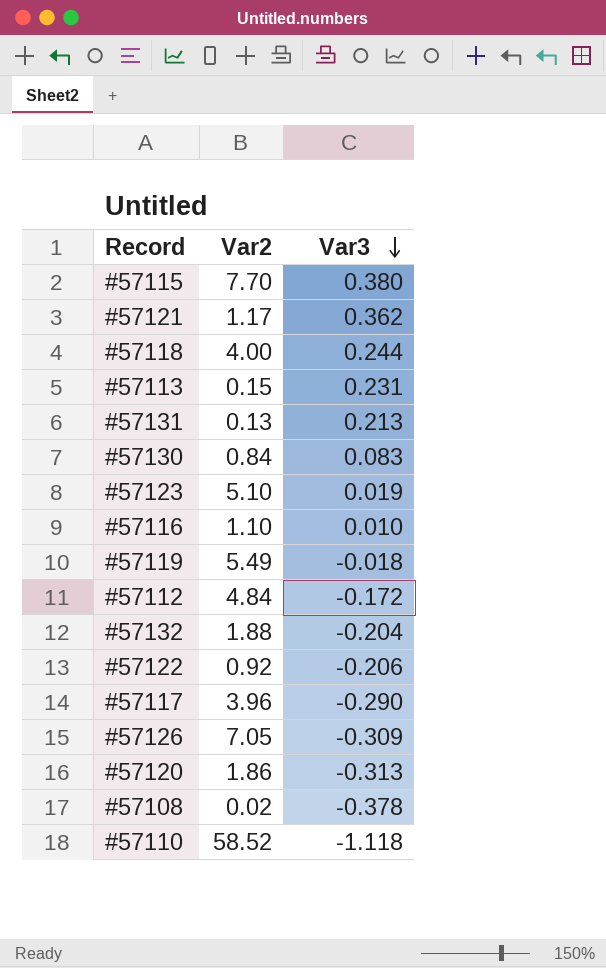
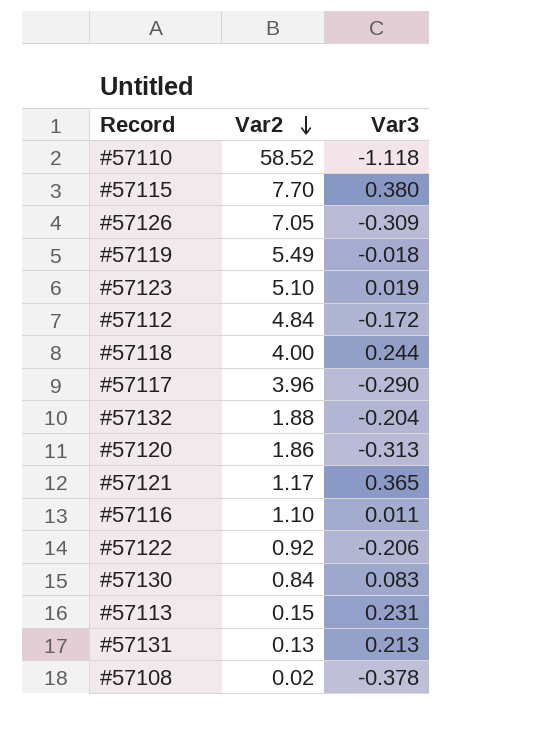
row order: Var3 descending -> Var2 descending
#57121 | Var3: 0.362 -> 0.365
#57116 | Var3: 0.010 -> 0.011

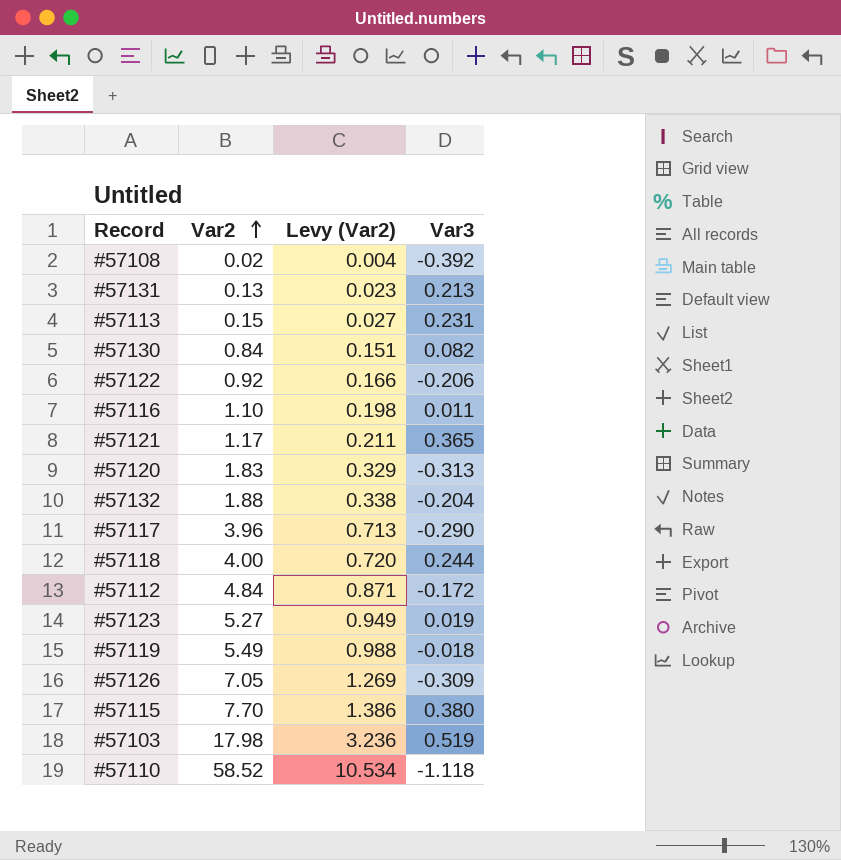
row order: Var2 descending -> Var2 ascending
column Levy (Var2) | formula: none -> [Var2] * 0.18
#57108 | Var3: -0.378 -> -0.392
#57130 | Var3: 0.083 -> 0.082
#57120 | Var2: 1.86 -> 1.83
#57123 | Var2: 5.10 -> 5.27
row #57103: none -> 17.98 | 3.236 | 0.519

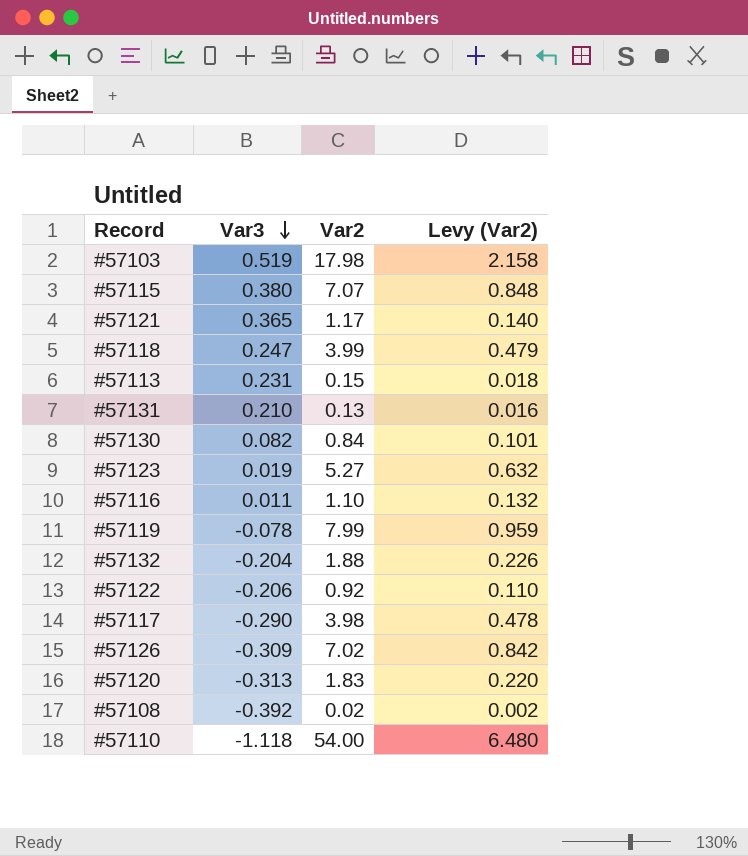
row order: Var2 ascending -> Var3 descending
column Var3 | position: 4 -> 2
column Levy (Var2) | formula: [Var2] * 0.18 -> [Var2] * 0.12
row #57112: 4.84 | 0.871 | -0.172 -> none
#57115 | Var2: 7.70 -> 7.07
#57118 | Var3: 0.244 -> 0.247
#57118 | Var2: 4.00 -> 3.99
#57131 | Var3: 0.213 -> 0.210
#57119 | Var3: -0.018 -> -0.078
#57119 | Var2: 5.49 -> 7.99
#57117 | Var2: 3.96 -> 3.98
#57126 | Var2: 7.05 -> 7.02
#57110 | Var2: 58.52 -> 54.00

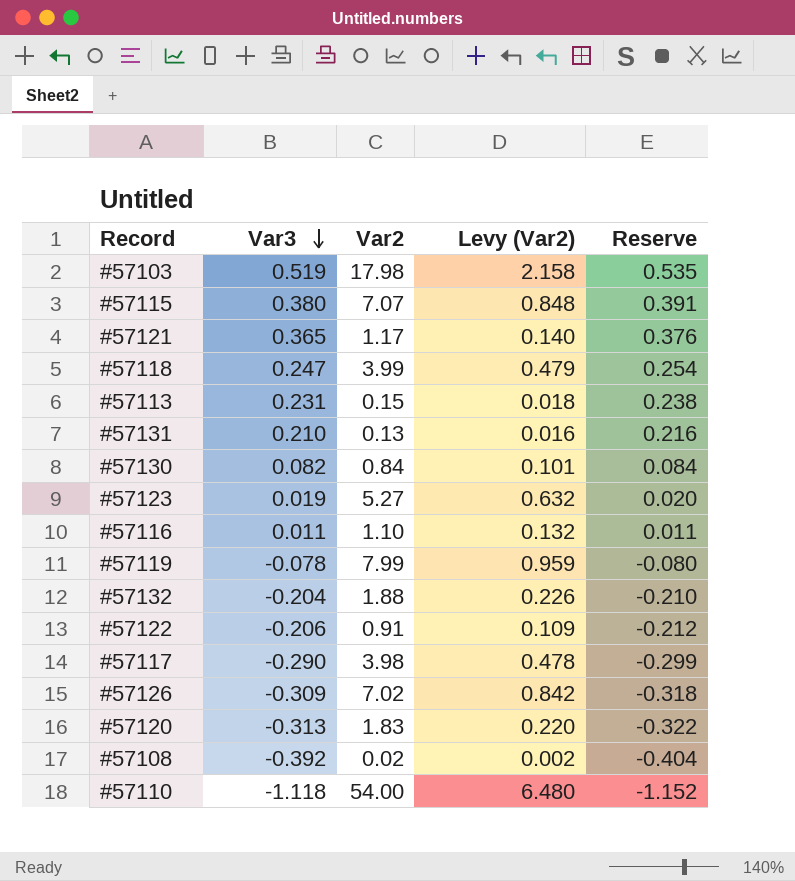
column Reserve | formula: none -> [Var3] * 1.03
#57122 | Var2: 0.92 -> 0.91
#57122 | Levy (Var2): 0.110 -> 0.109

